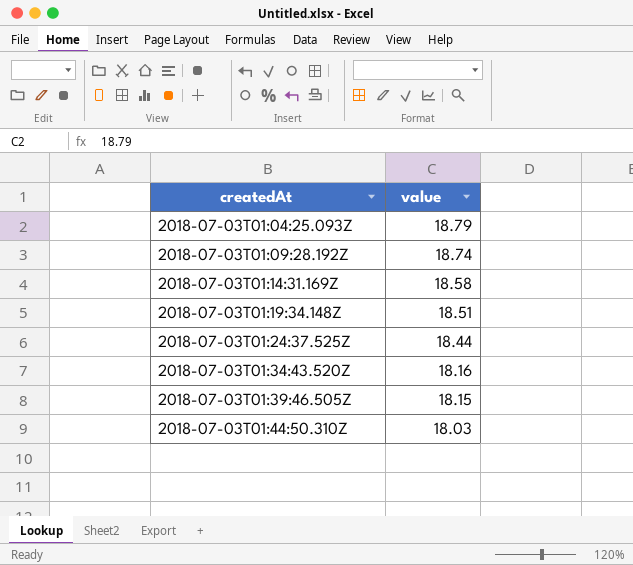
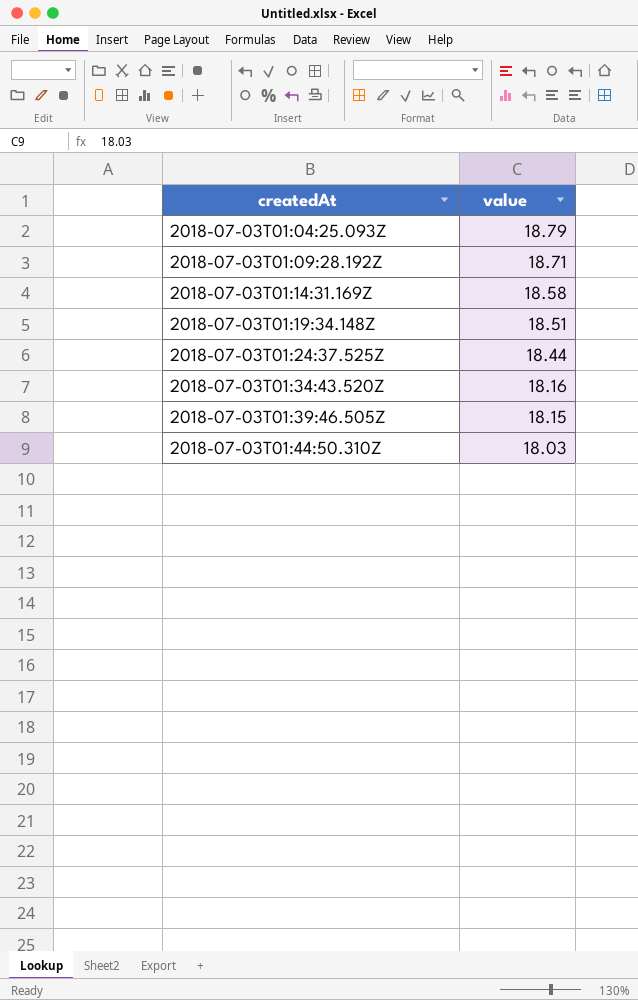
2018-07-03T01:09:28.192Z | value: 18.74 -> 18.71

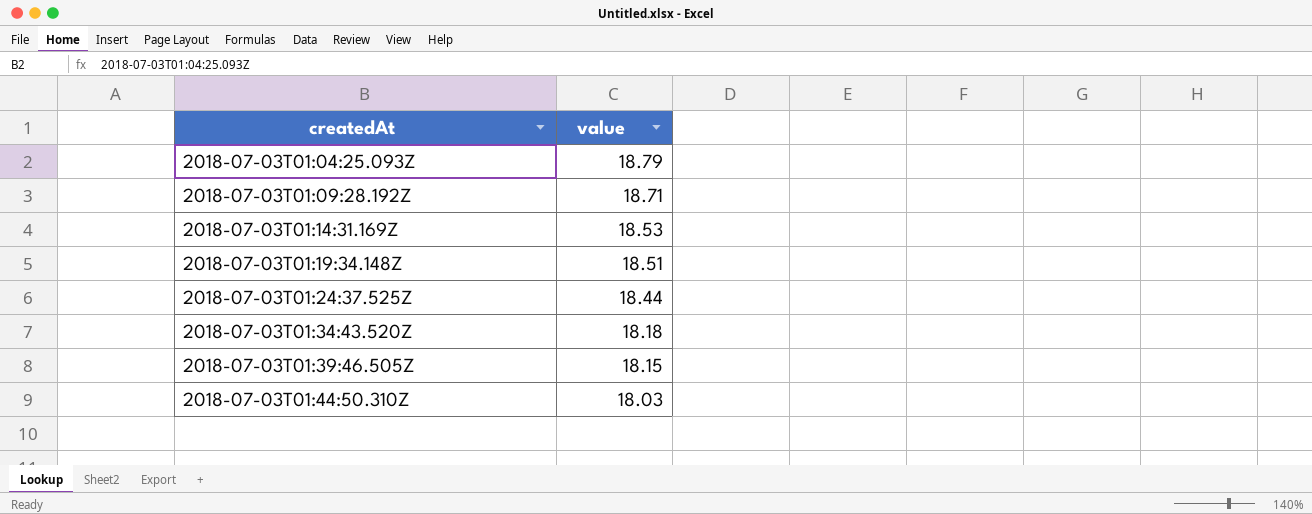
2018-07-03T01:14:31.169Z | value: 18.58 -> 18.53
2018-07-03T01:34:43.520Z | value: 18.16 -> 18.18

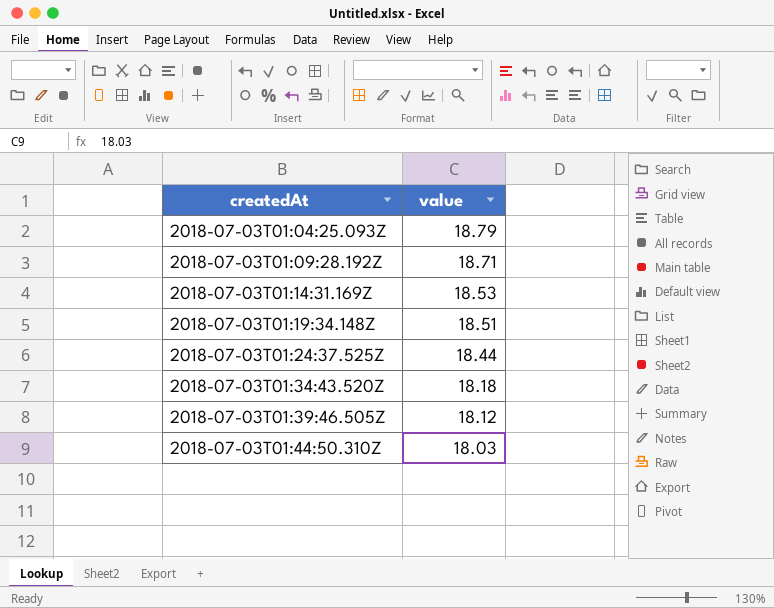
2018-07-03T01:39:46.505Z | value: 18.15 -> 18.12

